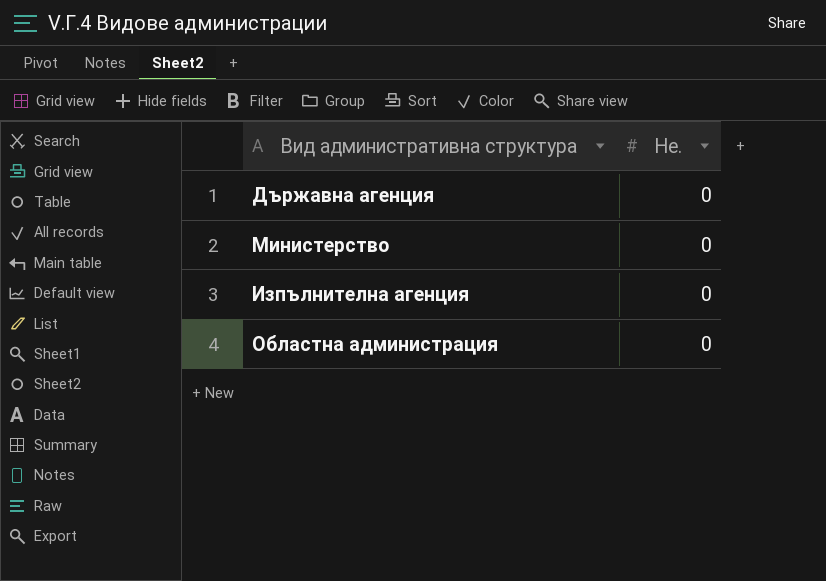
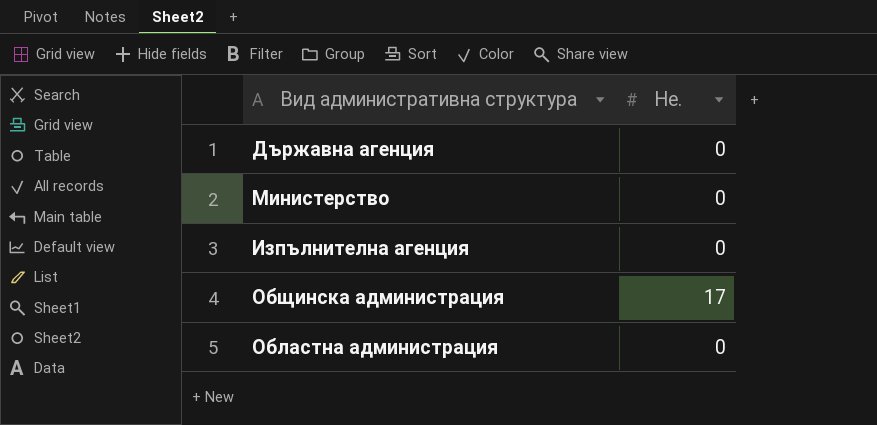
row Общинска администрация: none -> 17

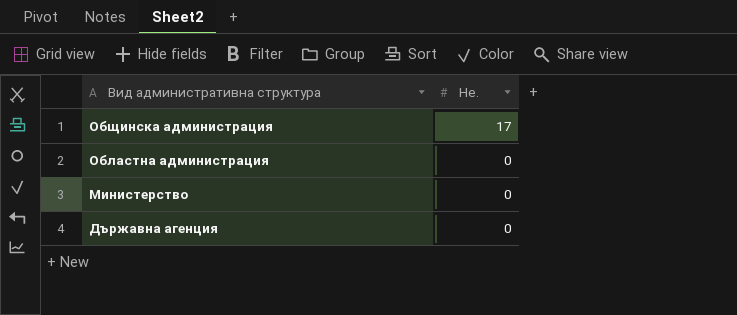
row order: none -> Вид административна структура descending
row Изпълнителна агенция: 0 -> none

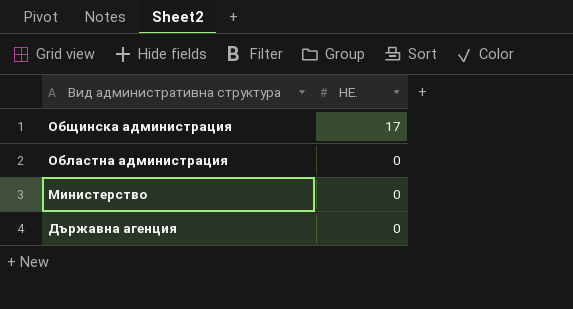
column name: Не. -> НЕ.

